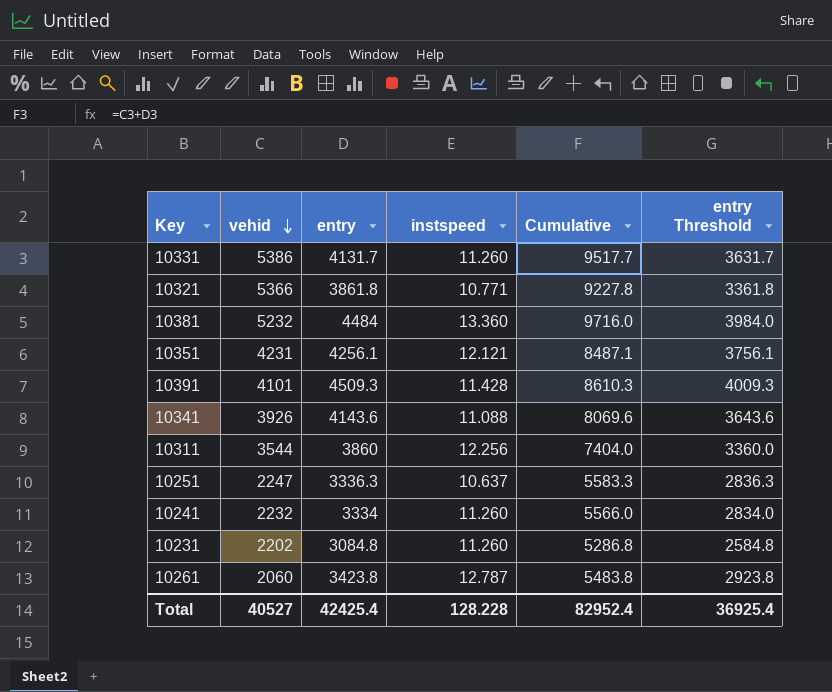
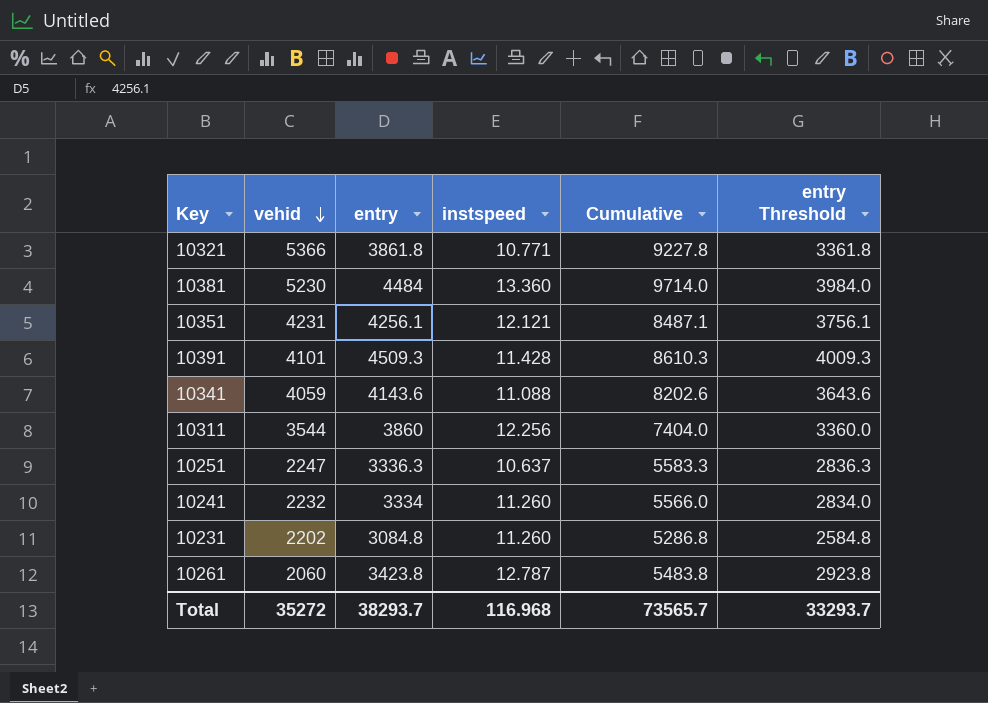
row 10331: 5386 | 4131.7 | 11.260 | 9517.7 | 3631.7 -> none
10381 | vehid: 5232 -> 5230
10381 | Cumulative: 9716.0 -> 9714.0
10341 | vehid: 3926 -> 4059
10341 | Cumulative: 8069.6 -> 8202.6
Total | vehid: 40527 -> 35272
Total | entry: 42425.4 -> 38293.7
Total | instspeed: 128.228 -> 116.968
Total | Cumulative: 82952.4 -> 73565.7
Total | entry Threshold: 36925.4 -> 33293.7

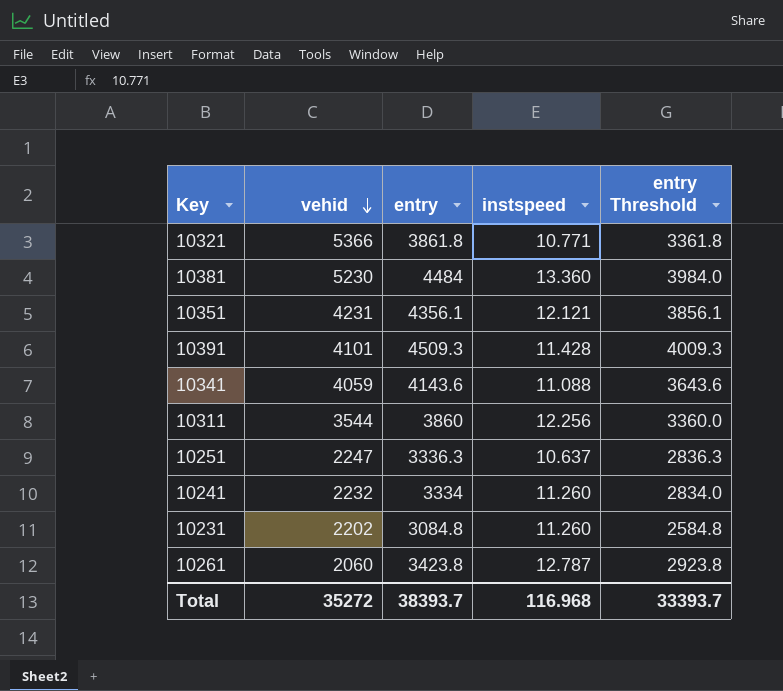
column Cumulative | formula: [vehid] + [entry] -> none
10351 | entry: 4256.1 -> 4356.1
10351 | entry Threshold: 3756.1 -> 3856.1
Total | entry: 38293.7 -> 38393.7
Total | entry Threshold: 33293.7 -> 33393.7

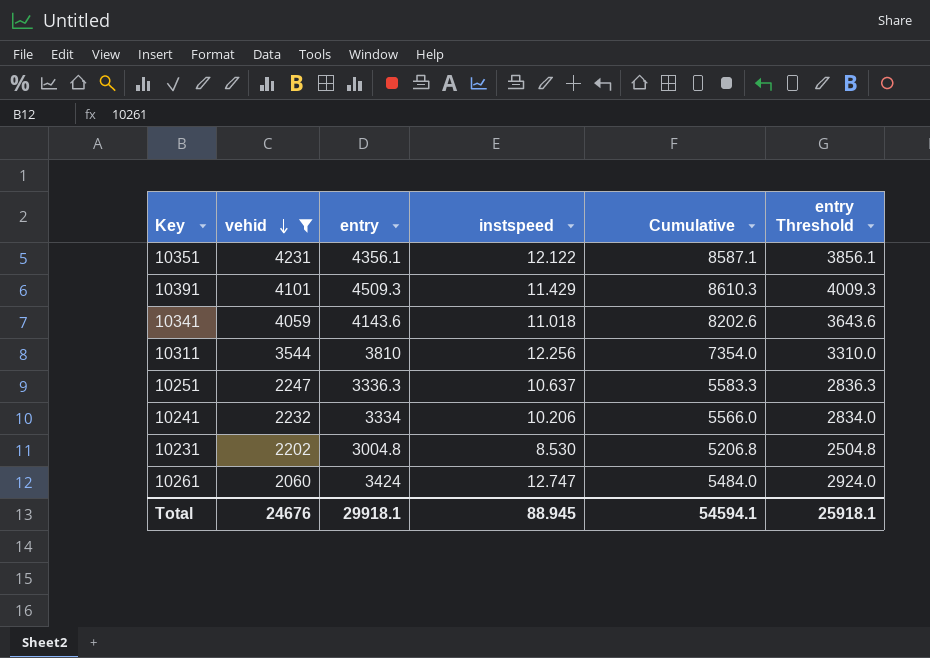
filter: none -> vehid <= 4231
column Cumulative | formula: none -> [vehid] + [entry]
10351 | instspeed: 12.121 -> 12.122
10391 | instspeed: 11.428 -> 11.429
10341 | instspeed: 11.088 -> 11.018
10311 | entry: 3860 -> 3810
10311 | entry Threshold: 3360.0 -> 3310.0
10241 | instspeed: 11.260 -> 10.206
10231 | entry: 3084.8 -> 3004.8
10231 | instspeed: 11.260 -> 8.530
10231 | entry Threshold: 2584.8 -> 2504.8
10261 | entry: 3423.8 -> 3424
10261 | instspeed: 12.787 -> 12.747
10261 | entry Threshold: 2923.8 -> 2924.0
Total | vehid: 35272 -> 24676
Total | entry: 38393.7 -> 29918.1
Total | instspeed: 116.968 -> 88.945
Total | entry Threshold: 33393.7 -> 25918.1

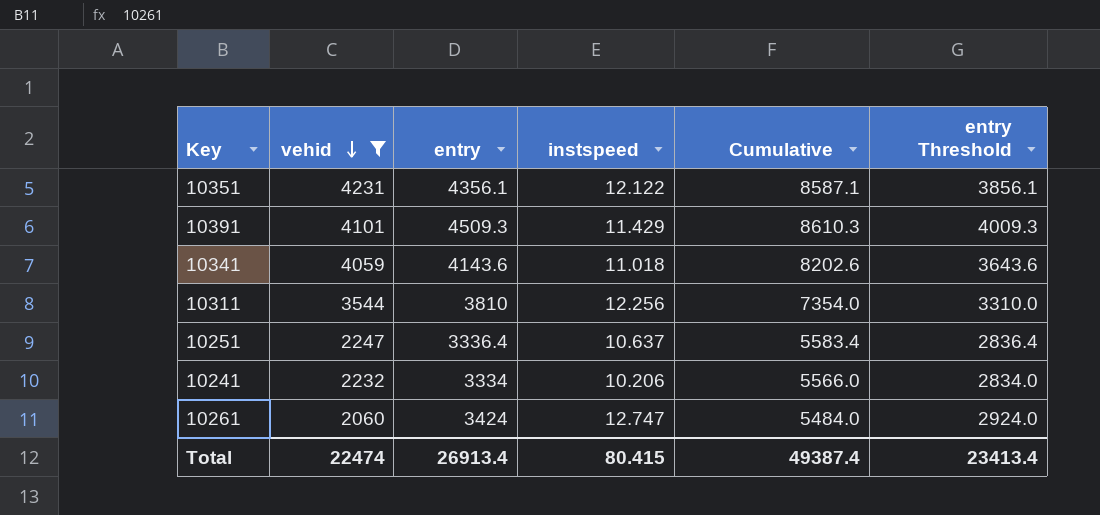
row 10231: 2202 | 3004.8 | 8.530 | 5206.8 | 2504.8 -> none
10251 | entry: 3336.3 -> 3336.4
10251 | Cumulative: 5583.3 -> 5583.4
10251 | entry Threshold: 2836.3 -> 2836.4
Total | vehid: 24676 -> 22474
Total | entry: 29918.1 -> 26913.4
Total | instspeed: 88.945 -> 80.415
Total | Cumulative: 54594.1 -> 49387.4
Total | entry Threshold: 25918.1 -> 23413.4

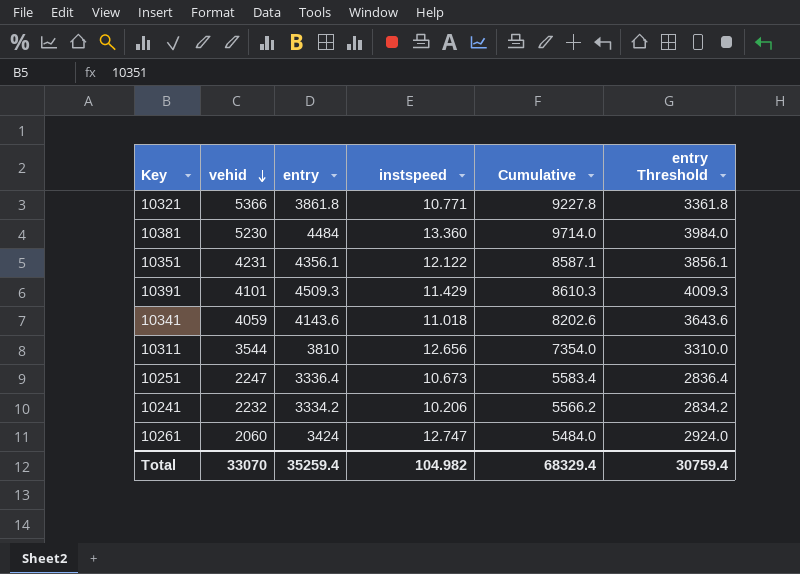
filter: vehid <= 4231 -> none
10311 | instspeed: 12.256 -> 12.656
10251 | instspeed: 10.637 -> 10.673
10241 | entry: 3334 -> 3334.2
10241 | Cumulative: 5566.0 -> 5566.2
10241 | entry Threshold: 2834.0 -> 2834.2
Total | vehid: 22474 -> 33070
Total | entry: 26913.4 -> 35259.4
Total | instspeed: 80.415 -> 104.982
Total | Cumulative: 49387.4 -> 68329.4
Total | entry Threshold: 23413.4 -> 30759.4

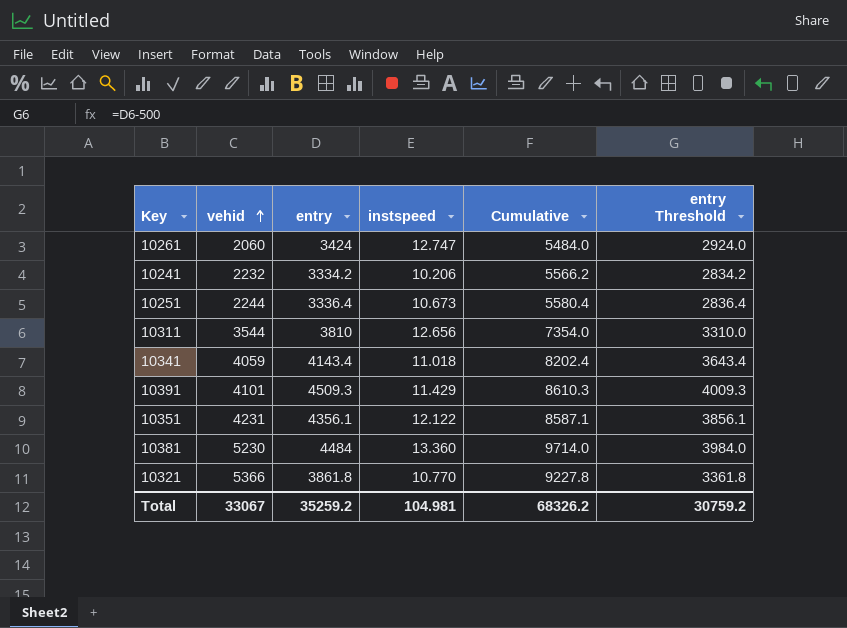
row order: vehid descending -> vehid ascending
10251 | vehid: 2247 -> 2244
10251 | Cumulative: 5583.4 -> 5580.4
10341 | entry: 4143.6 -> 4143.4
10341 | Cumulative: 8202.6 -> 8202.4
10341 | entry Threshold: 3643.6 -> 3643.4
10321 | instspeed: 10.771 -> 10.770
Total | vehid: 33070 -> 33067
Total | entry: 35259.4 -> 35259.2
Total | instspeed: 104.982 -> 104.981
Total | Cumulative: 68329.4 -> 68326.2
Total | entry Threshold: 30759.4 -> 30759.2

